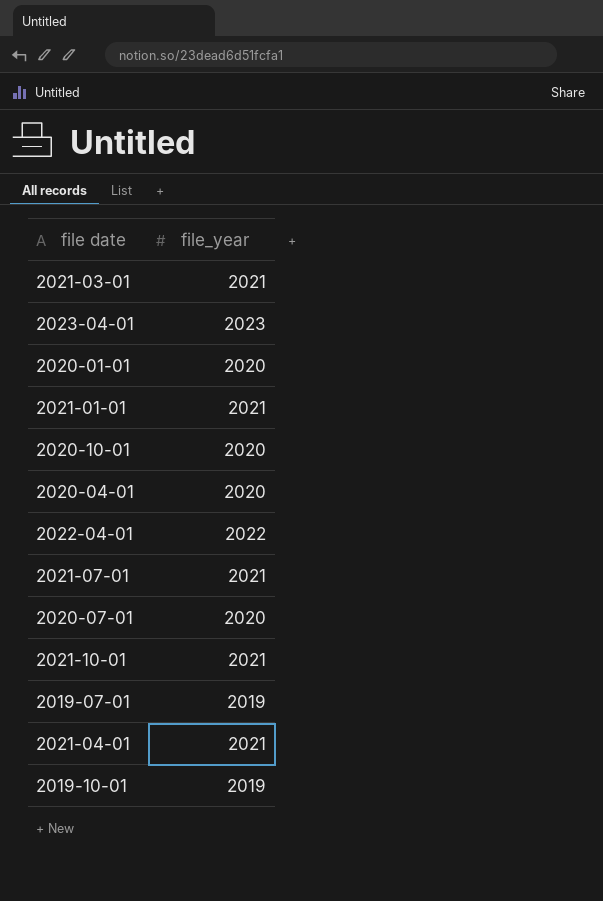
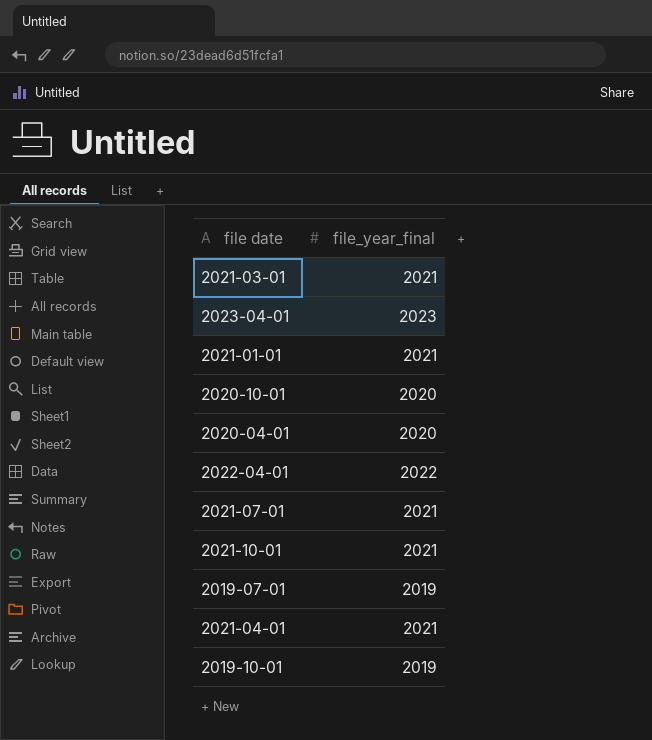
column name: file_year -> file_year_final
row 2020-01-01: 2020 -> none
row 2020-07-01: 2020 -> none

